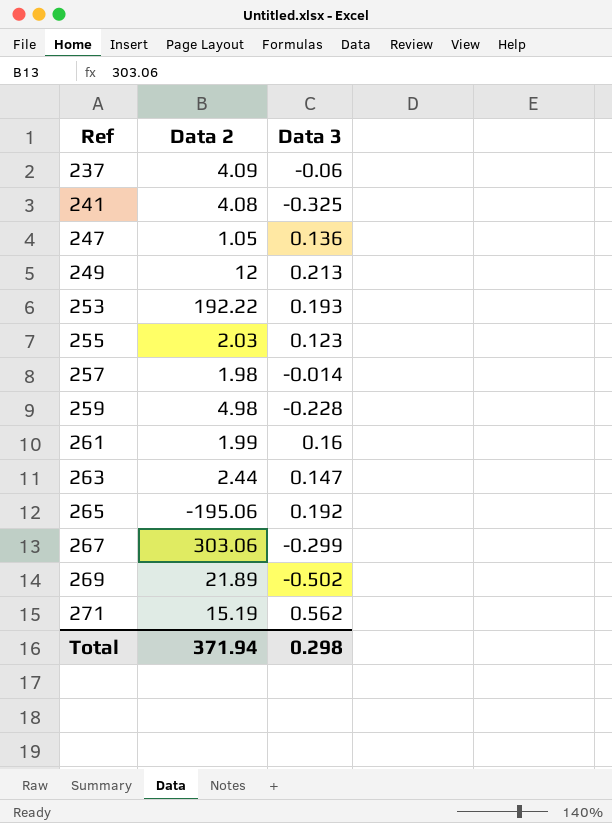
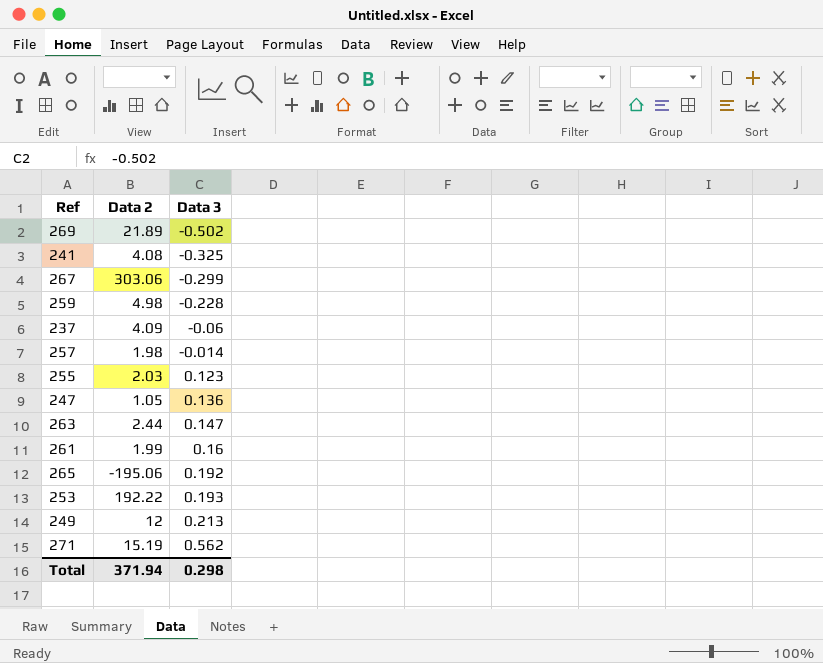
row order: Ref ascending -> Data 3 ascending

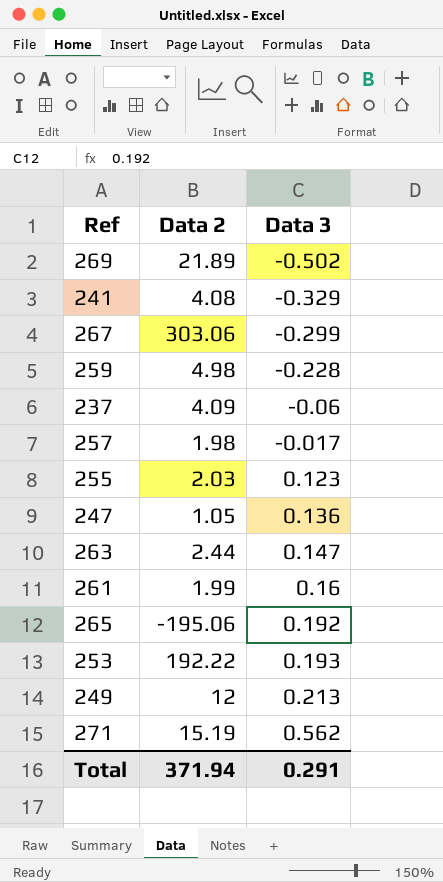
241 | Data 3: -0.325 -> -0.329
257 | Data 3: -0.014 -> -0.017
Total | Data 3: 0.298 -> 0.291

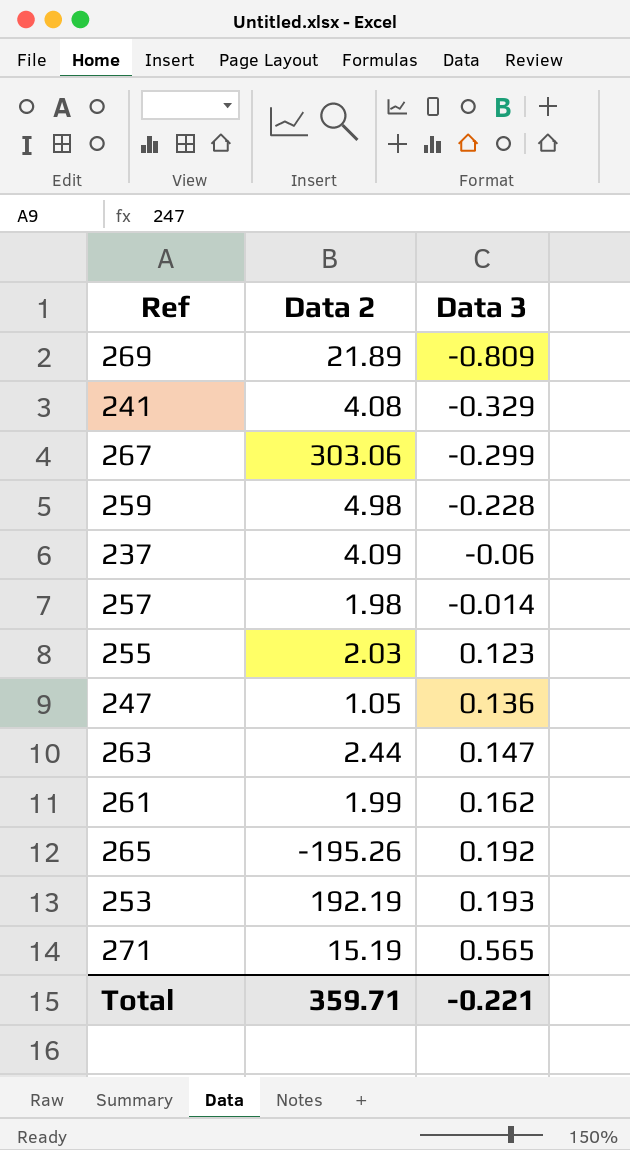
row 249: 12 | 0.213 -> none
269 | Data 3: -0.502 -> -0.809
257 | Data 3: -0.017 -> -0.014
261 | Data 3: 0.16 -> 0.162
265 | Data 2: -195.06 -> -195.26
253 | Data 2: 192.22 -> 192.19
271 | Data 3: 0.562 -> 0.565
Total | Data 2: 371.94 -> 359.71
Total | Data 3: 0.291 -> -0.221

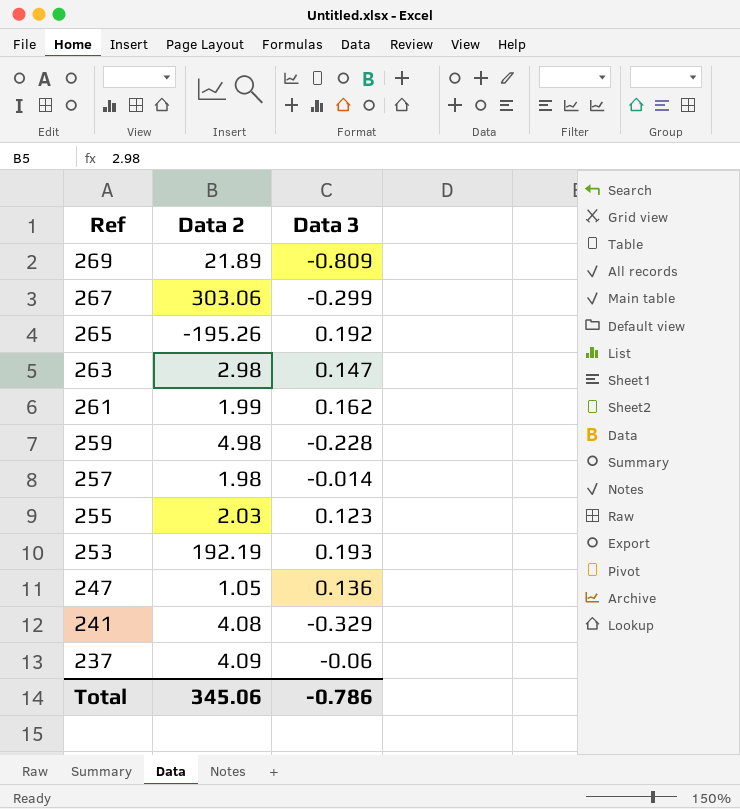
row order: Data 3 ascending -> Ref descending
row 271: 15.19 | 0.565 -> none
263 | Data 2: 2.44 -> 2.98
Total | Data 2: 359.71 -> 345.06
Total | Data 3: -0.221 -> -0.786

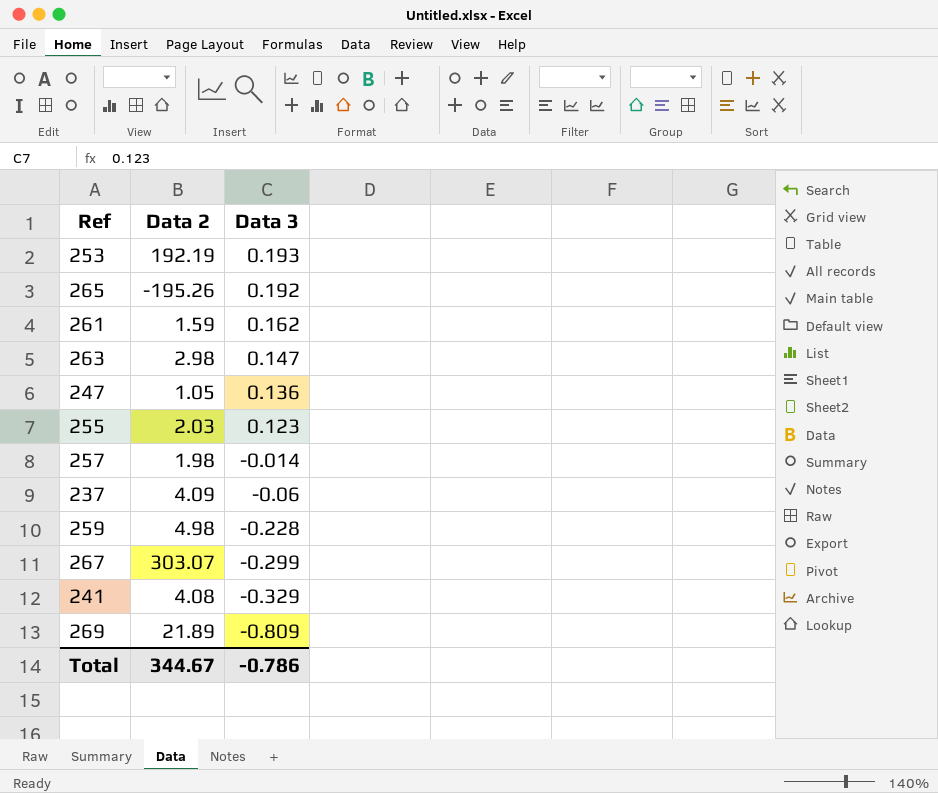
row order: Ref descending -> Data 3 descending
261 | Data 2: 1.99 -> 1.59
267 | Data 2: 303.06 -> 303.07
Total | Data 2: 345.06 -> 344.67

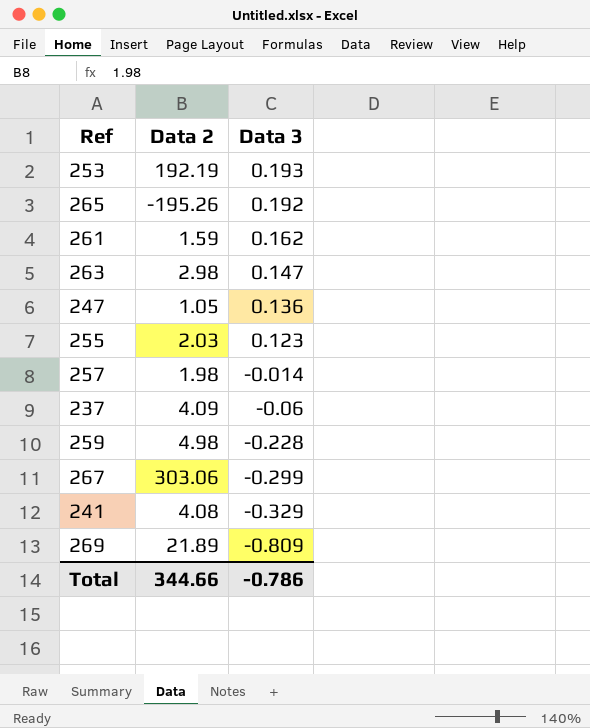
267 | Data 2: 303.07 -> 303.06
Total | Data 2: 344.67 -> 344.66

